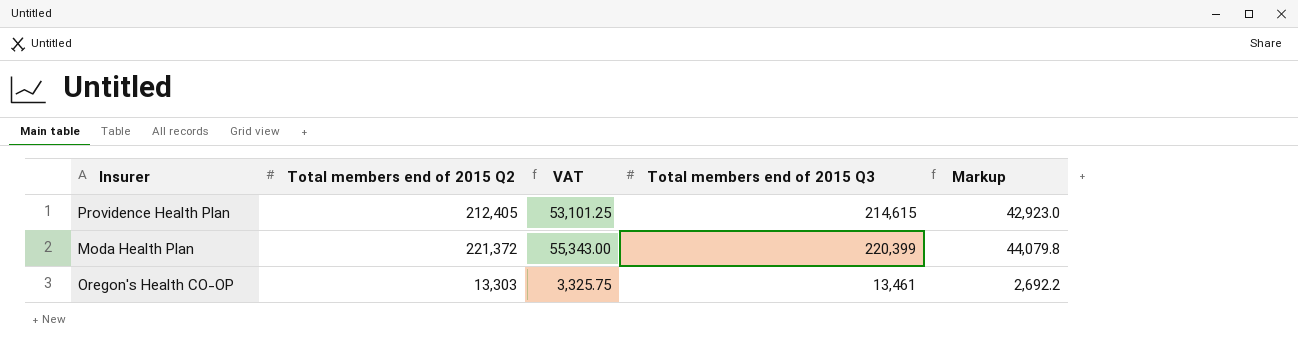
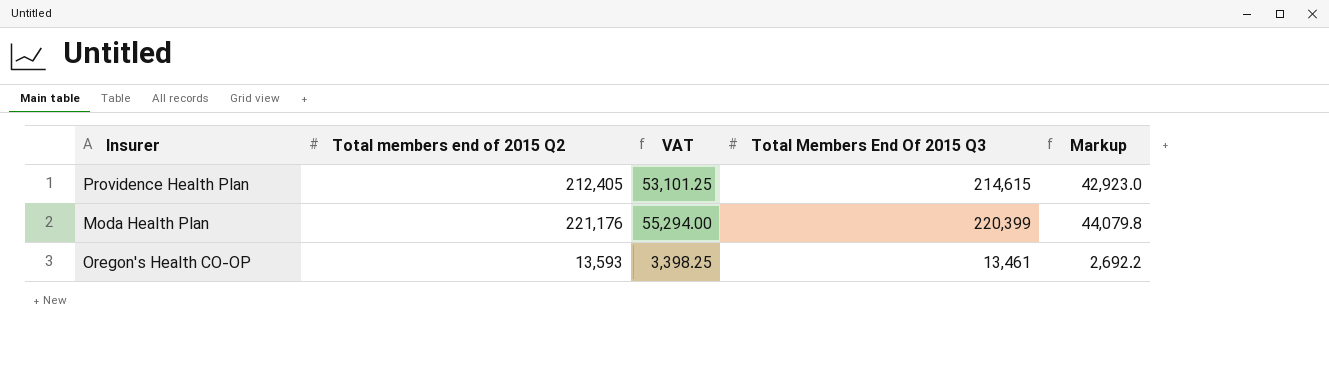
column name: Total members end of 2015 Q3 -> Total Members End Of 2015 Q3
Moda Health Plan | Total members end of 2015 Q2: 221,372 -> 221,176
Moda Health Plan | VAT: 55,343.00 -> 55,294.00
Oregon's Health CO-OP | Total members end of 2015 Q2: 13,303 -> 13,593
Oregon's Health CO-OP | VAT: 3,325.75 -> 3,398.25

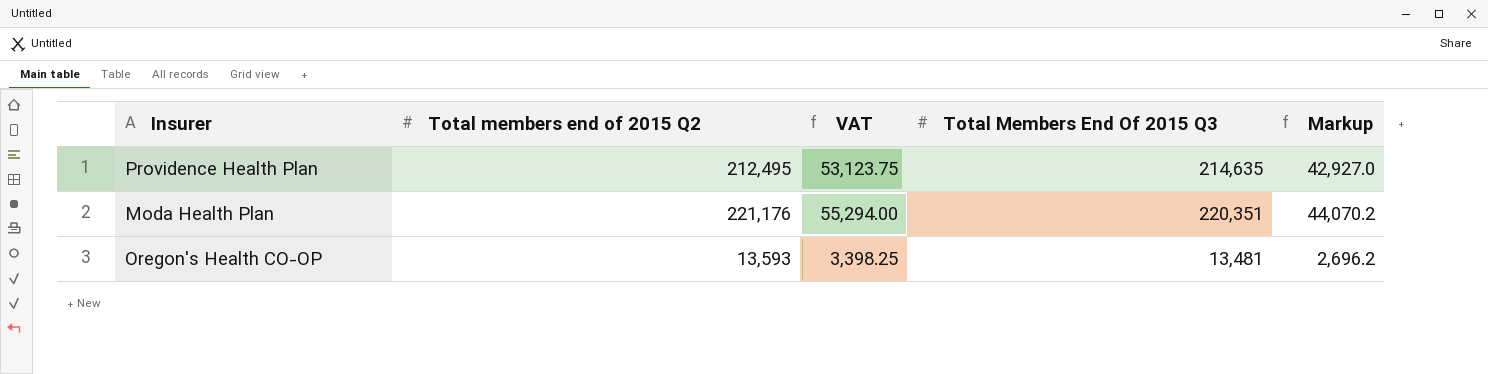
Providence Health Plan | Total members end of 2015 Q2: 212,405 -> 212,495
Providence Health Plan | VAT: 53,101.25 -> 53,123.75
Providence Health Plan | Total Members End Of 2015 Q3: 214,615 -> 214,635
Providence Health Plan | Markup: 42,923.0 -> 42,927.0
Moda Health Plan | Total Members End Of 2015 Q3: 220,399 -> 220,351
Moda Health Plan | Markup: 44,079.8 -> 44,070.2
Oregon's Health CO-OP | Total Members End Of 2015 Q3: 13,461 -> 13,481
Oregon's Health CO-OP | Markup: 2,692.2 -> 2,696.2

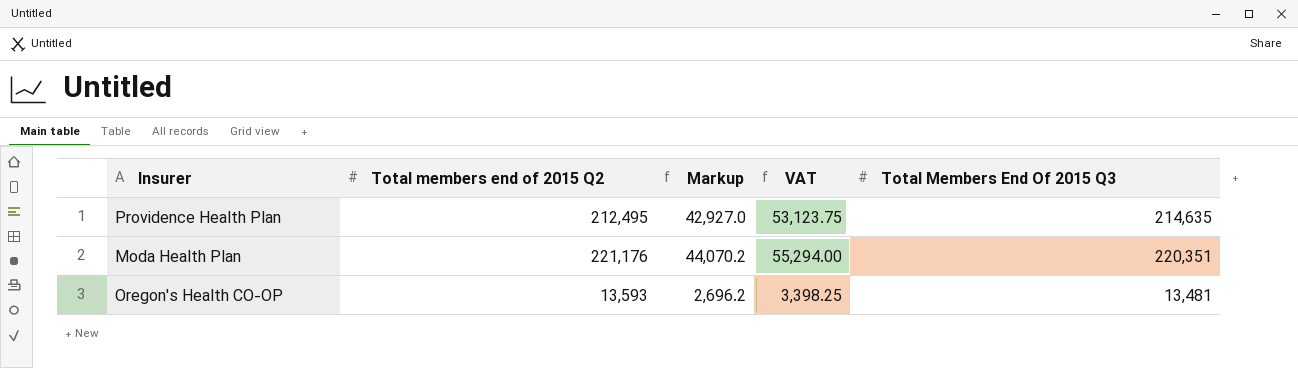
column Markup | position: 5 -> 3

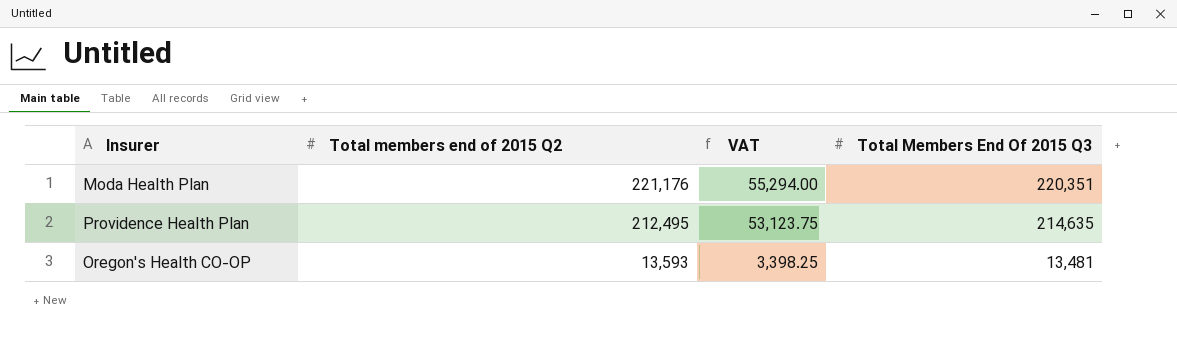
row order: none -> Total members end of 2015 Q2 descending
column Markup | formula: [Total Members End Of 2015 Q3] * 0.2 -> none

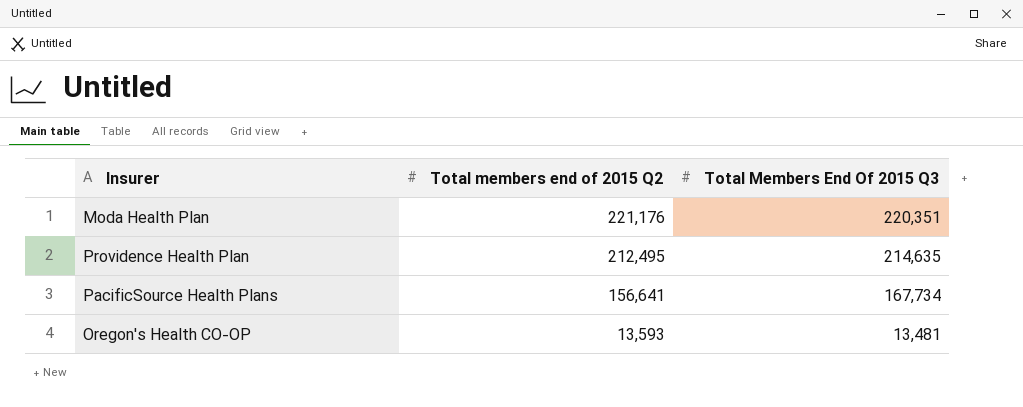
column VAT | formula: [Total members end of 2015 Q2] * 0.25 -> none
row PacificSource Health Plans: none -> 156,641 | 167,734

